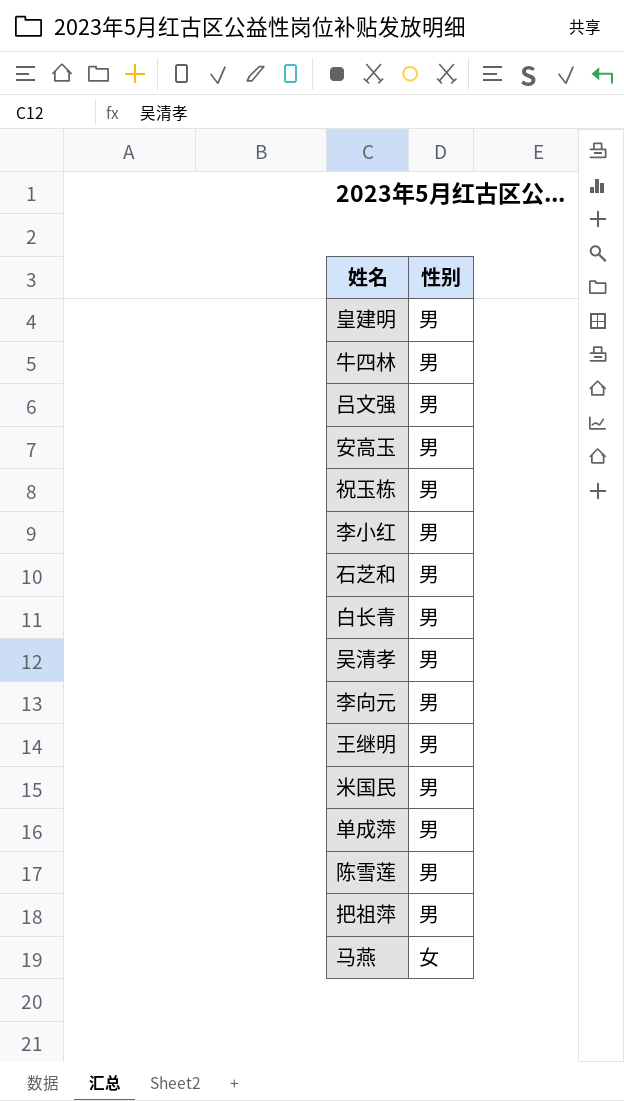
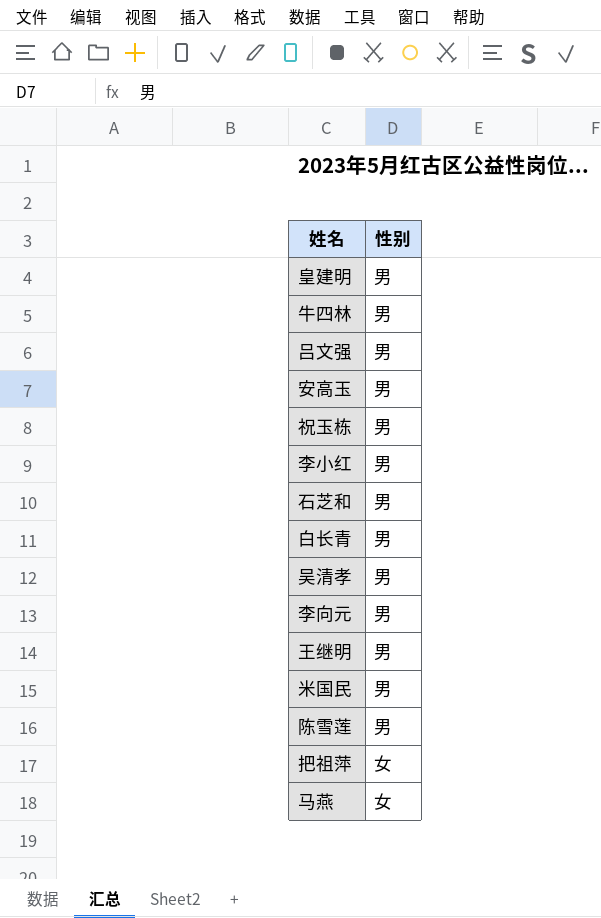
row 单成萍: 男 -> none
把祖萍 | 性别: 男 -> 女

